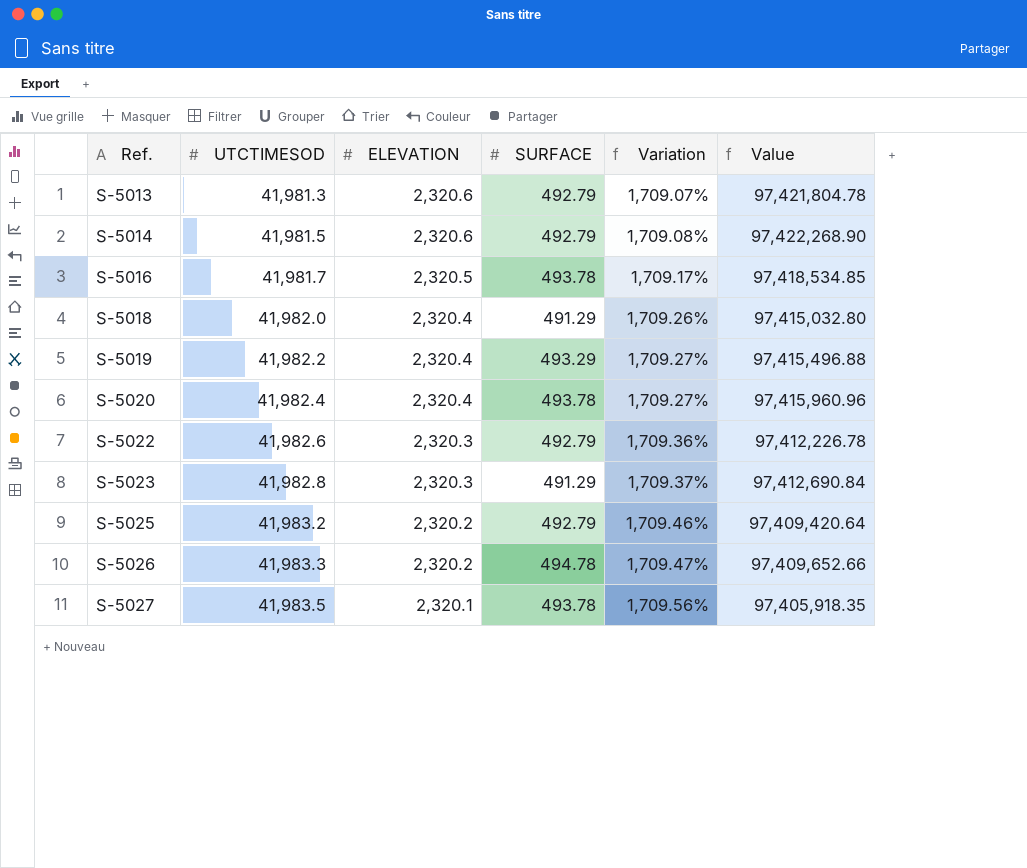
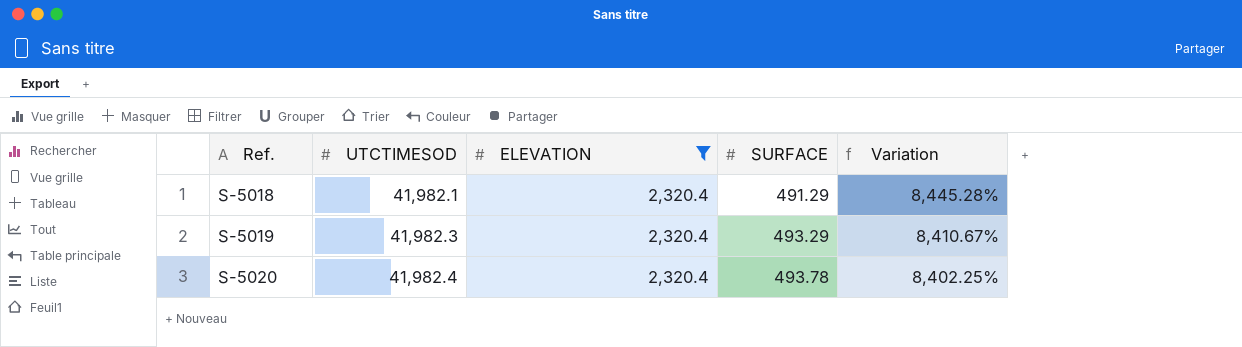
filter: none -> ELEVATION = 2,320.4
column Value | formula: [UTCTIMESOD] * [ELEVATION] -> none
column Variation | formula: ([UTCTIMESOD] - [ELEVATION]) / [ELEVATION] -> ([UTCTIMESOD] - [SURFACE]) / [SURFACE]
S-5018 | UTCTIMESOD: 41,982.0 -> 41,982.1
S-5019 | UTCTIMESOD: 41,982.2 -> 41,982.3

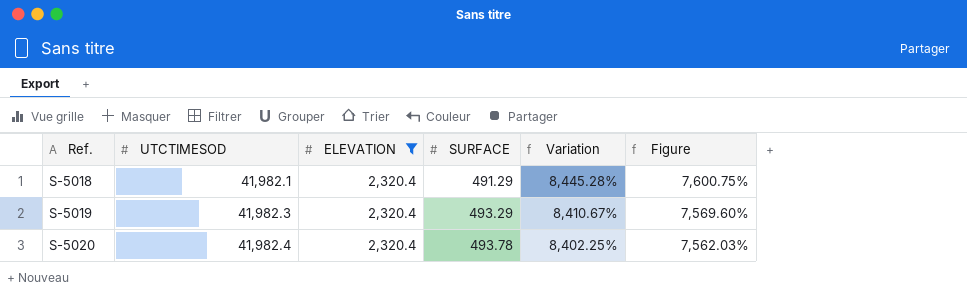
column Figure | formula: none -> [Variation] * 0.9

